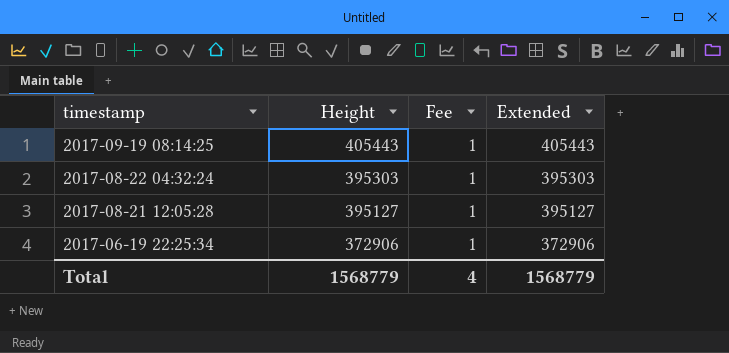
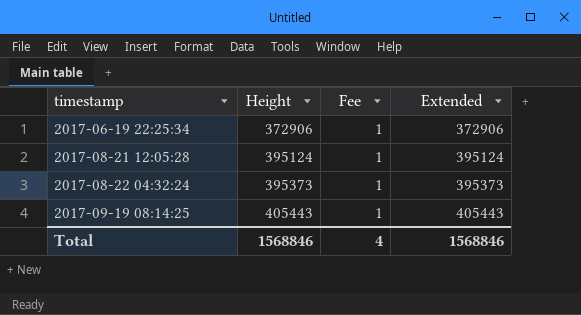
row order: timestamp descending -> timestamp ascending
2017-08-21 12:05:28 | Height: 395127 -> 395124
2017-08-21 12:05:28 | Extended: 395127 -> 395124
2017-08-22 04:32:24 | Height: 395303 -> 395373
2017-08-22 04:32:24 | Extended: 395303 -> 395373
Total | Height: 1568779 -> 1568846
Total | Extended: 1568779 -> 1568846

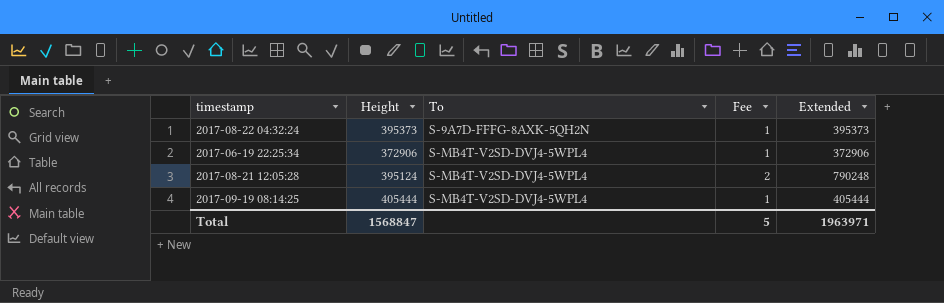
row order: timestamp ascending -> To ascending
column To | position: none -> 3
2017-08-21 12:05:28 | Fee: 1 -> 2
2017-08-21 12:05:28 | Extended: 395124 -> 790248
2017-09-19 08:14:25 | Height: 405443 -> 405444
2017-09-19 08:14:25 | Extended: 405443 -> 405444
Total | Height: 1568846 -> 1568847
Total | Fee: 4 -> 5
Total | Extended: 1568846 -> 1963971

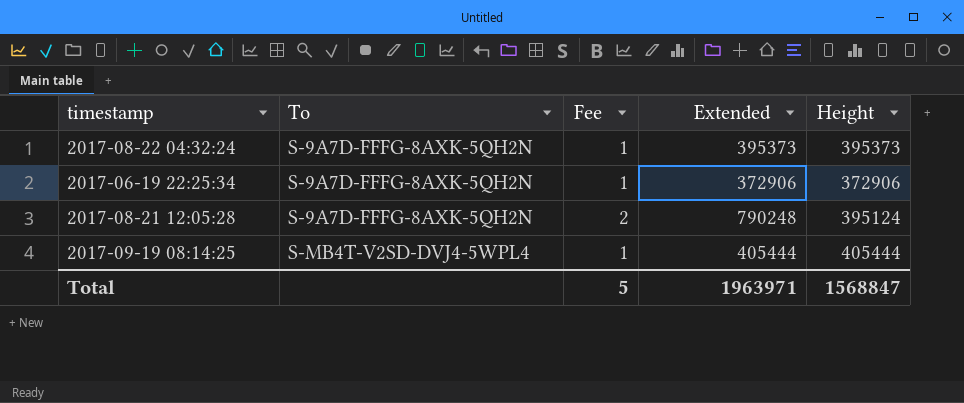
column Height | position: 2 -> 5
2017-06-19 22:25:34 | To: S-MB4T-V2SD-DVJ4-5WPL4 -> S-9A7D-FFFG-8AXK-5QH2N
2017-08-21 12:05:28 | To: S-MB4T-V2SD-DVJ4-5WPL4 -> S-9A7D-FFFG-8AXK-5QH2N

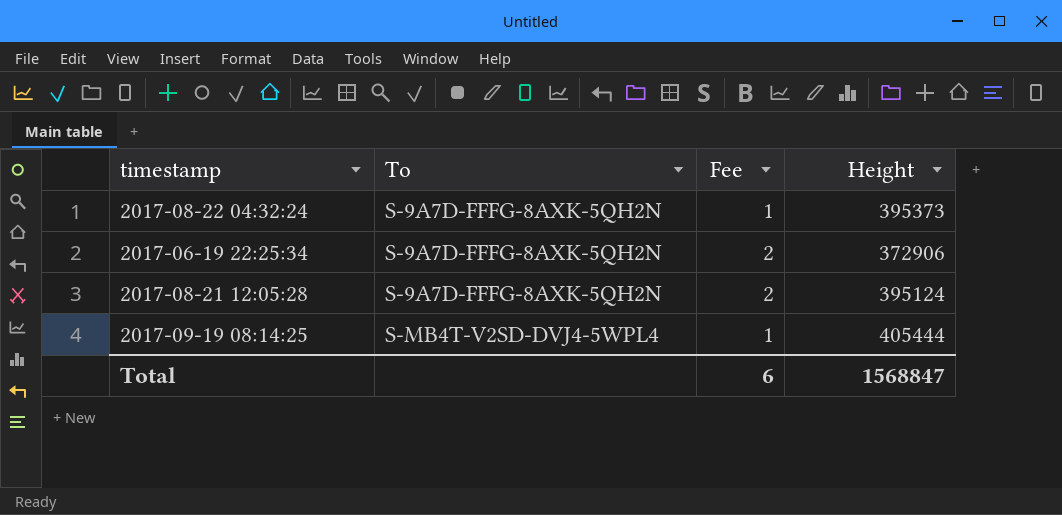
column Extended | formula: [Fee] * [Height] -> none
2017-06-19 22:25:34 | Fee: 1 -> 2
Total | Fee: 5 -> 6

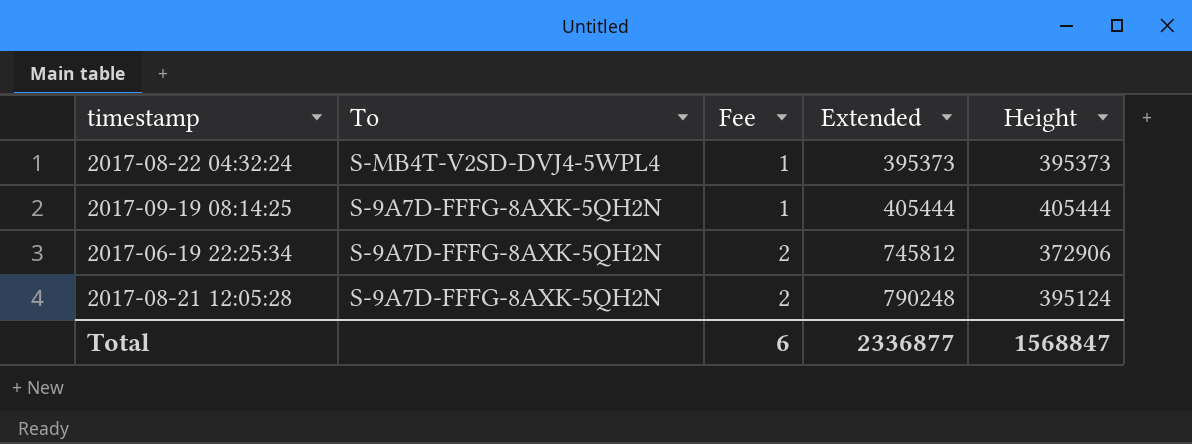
row order: To ascending -> To descending
column Extended | formula: none -> [Fee] * [Height]
2017-08-22 04:32:24 | To: S-9A7D-FFFG-8AXK-5QH2N -> S-MB4T-V2SD-DVJ4-5WPL4
2017-09-19 08:14:25 | To: S-MB4T-V2SD-DVJ4-5WPL4 -> S-9A7D-FFFG-8AXK-5QH2N

